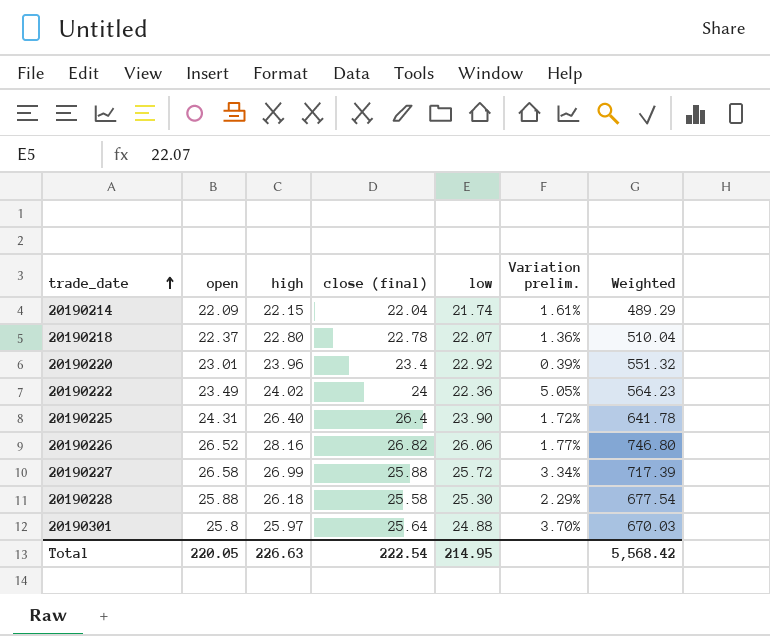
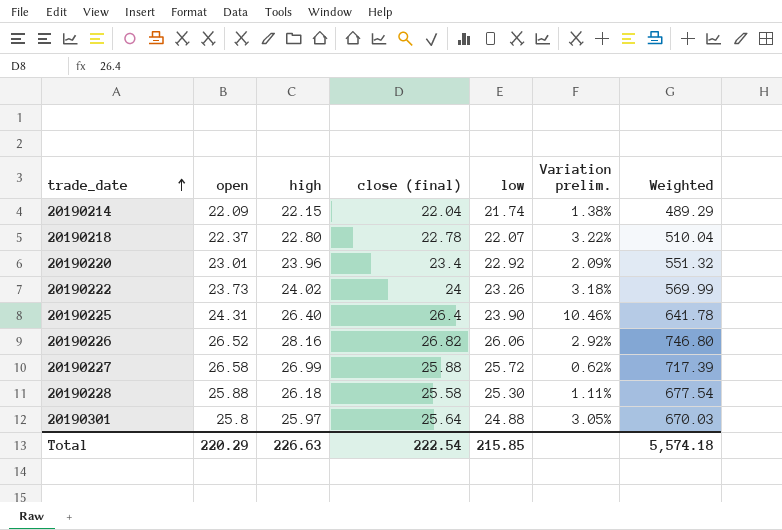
column Variation prelim. | formula: ([open] - [low]) / [low] -> ([close (final)] - [low]) / [low]
20190222 | open: 23.49 -> 23.73
20190222 | low: 22.36 -> 23.26
20190222 | Weighted: 564.23 -> 569.99
Total | open: 220.05 -> 220.29
Total | low: 214.95 -> 215.85
Total | Weighted: 5,568.42 -> 5,574.18

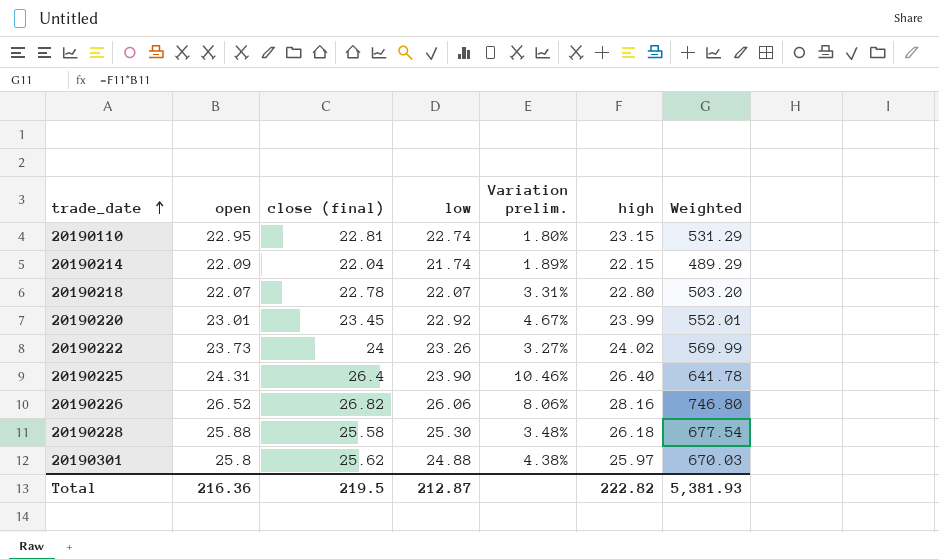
column Variation prelim. | formula: ([close (final)] - [low]) / [low] -> ([high] - [low]) / [low]
column high | position: 3 -> 6
row 20190227: 26.58 | 26.99 | 25.88 | 25.72 | 0.62% | 717.39 -> none
row 20190110: none -> 22.95 | 22.81 | 22.74 | 1.80% | 23.15 | 531.29
20190218 | open: 22.37 -> 22.07
20190218 | Weighted: 510.04 -> 503.20
20190220 | close (final): 23.4 -> 23.45
20190220 | high: 23.96 -> 23.99
20190220 | Weighted: 551.32 -> 552.01
20190301 | close (final): 25.64 -> 25.62
Total | open: 220.29 -> 216.36
Total | close (final): 222.54 -> 219.5
Total | low: 215.85 -> 212.87
Total | high: 226.63 -> 222.82
Total | Weighted: 5,574.18 -> 5,381.93

